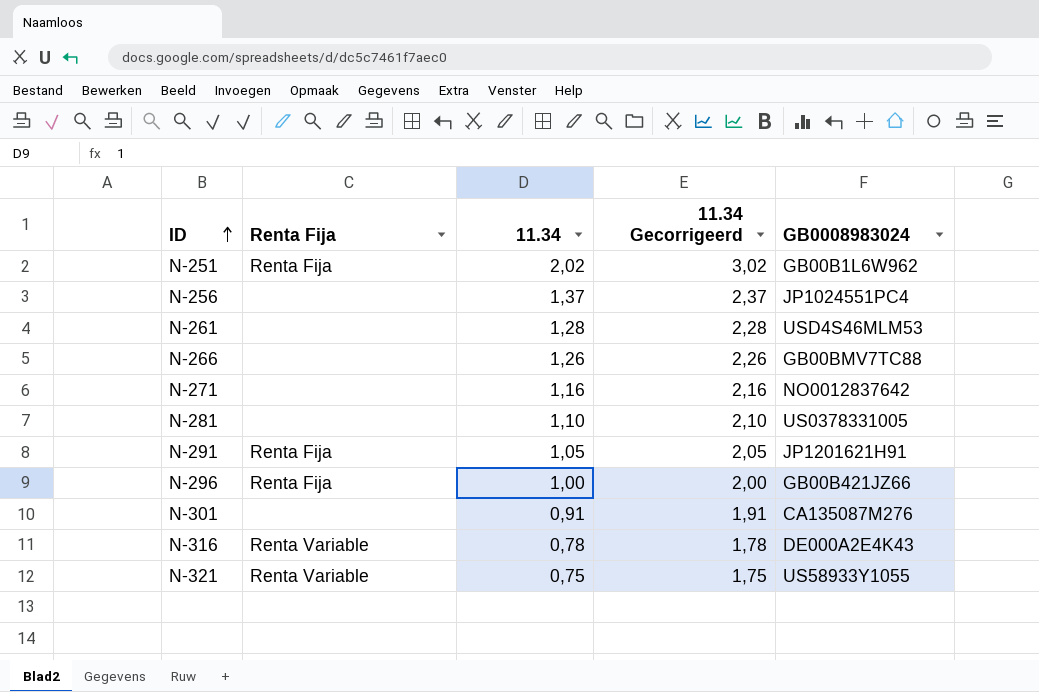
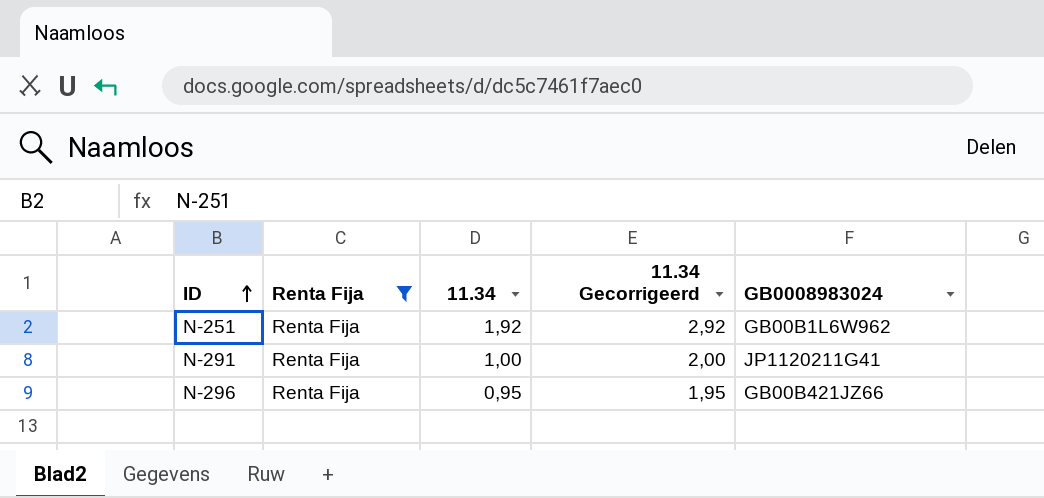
filter: none -> Renta Fija = Renta Fija
N-251 | 11.34: 2,02 -> 1,92
N-251 | 11.34 Gecorrigeerd: 3,02 -> 2,92
N-291 | 11.34: 1,05 -> 1,00
N-291 | 11.34 Gecorrigeerd: 2,05 -> 2,00
N-291 | GB0008983024: JP1201621H91 -> JP1120211G41
N-296 | 11.34: 1,00 -> 0,95
N-296 | 11.34 Gecorrigeerd: 2,00 -> 1,95

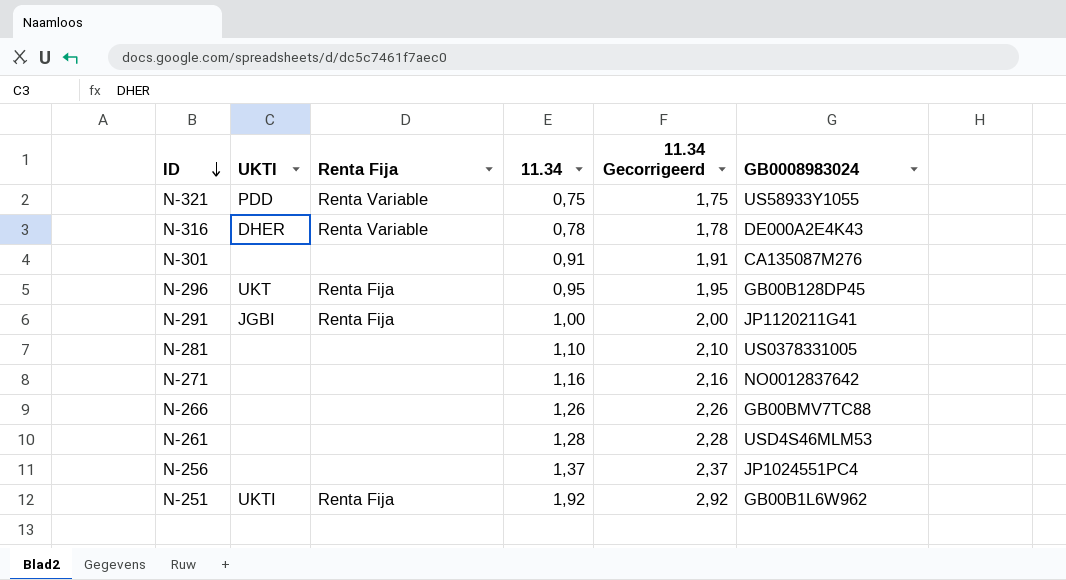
filter: Renta Fija = Renta Fija -> none
row order: ID ascending -> ID descending
column UKTI | position: none -> 2
N-296 | GB0008983024: GB00B421JZ66 -> GB00B128DP45

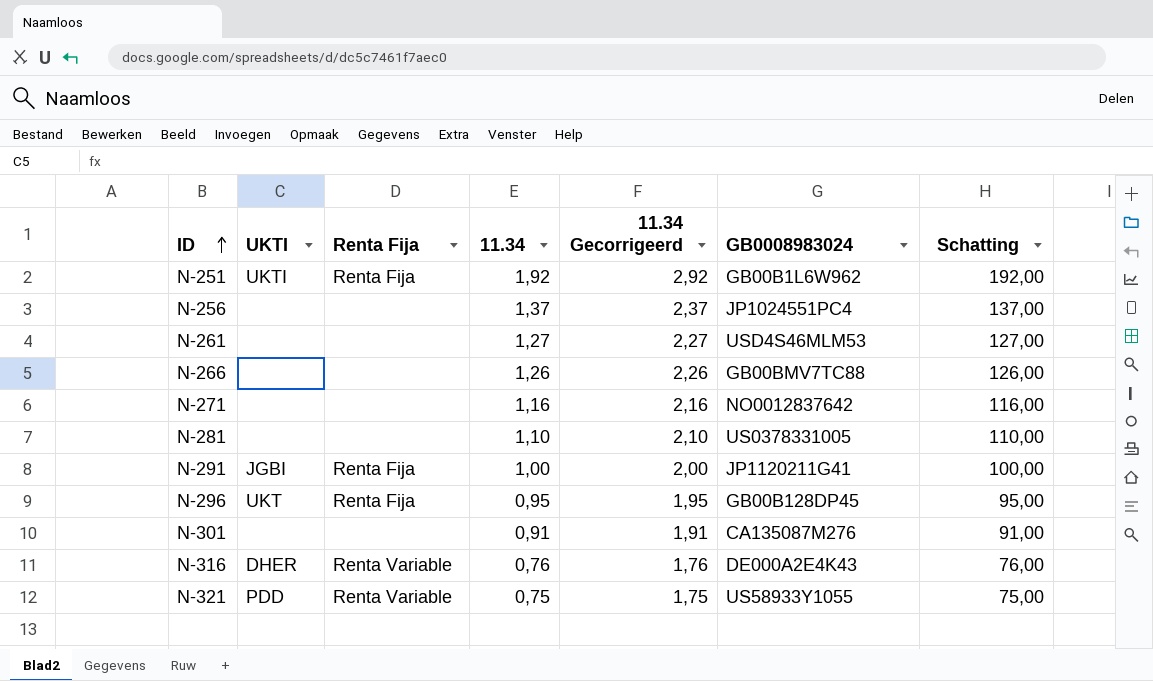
row order: ID descending -> ID ascending
column Schatting | formula: none -> [11.34] * 100
N-261 | 11.34: 1,28 -> 1,27
N-261 | 11.34 Gecorrigeerd: 2,28 -> 2,27
N-316 | 11.34: 0,78 -> 0,76
N-316 | 11.34 Gecorrigeerd: 1,78 -> 1,76

